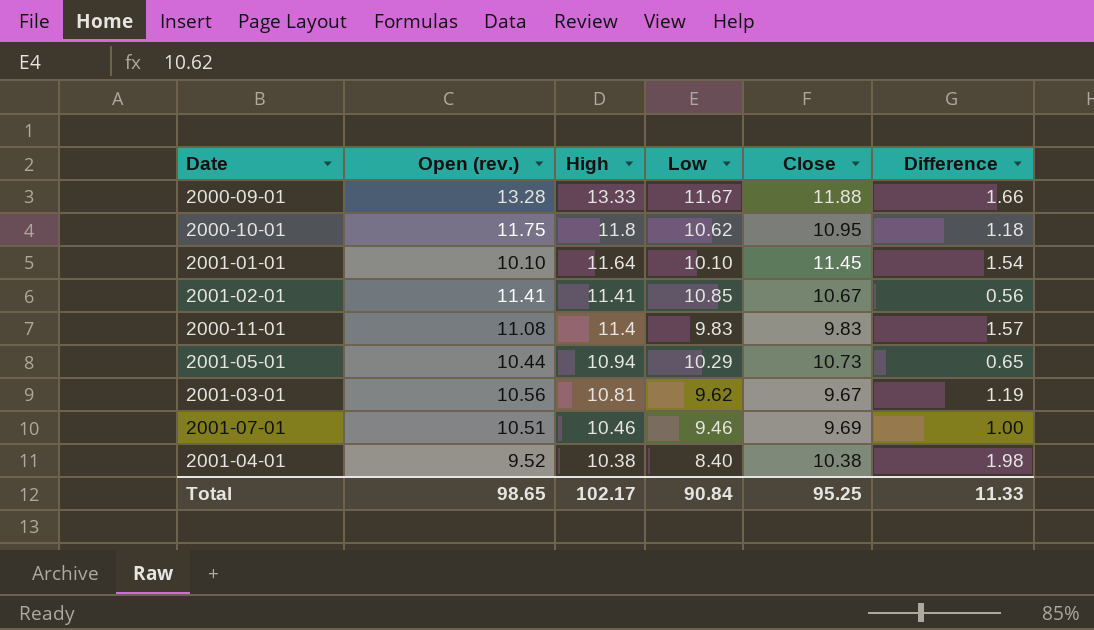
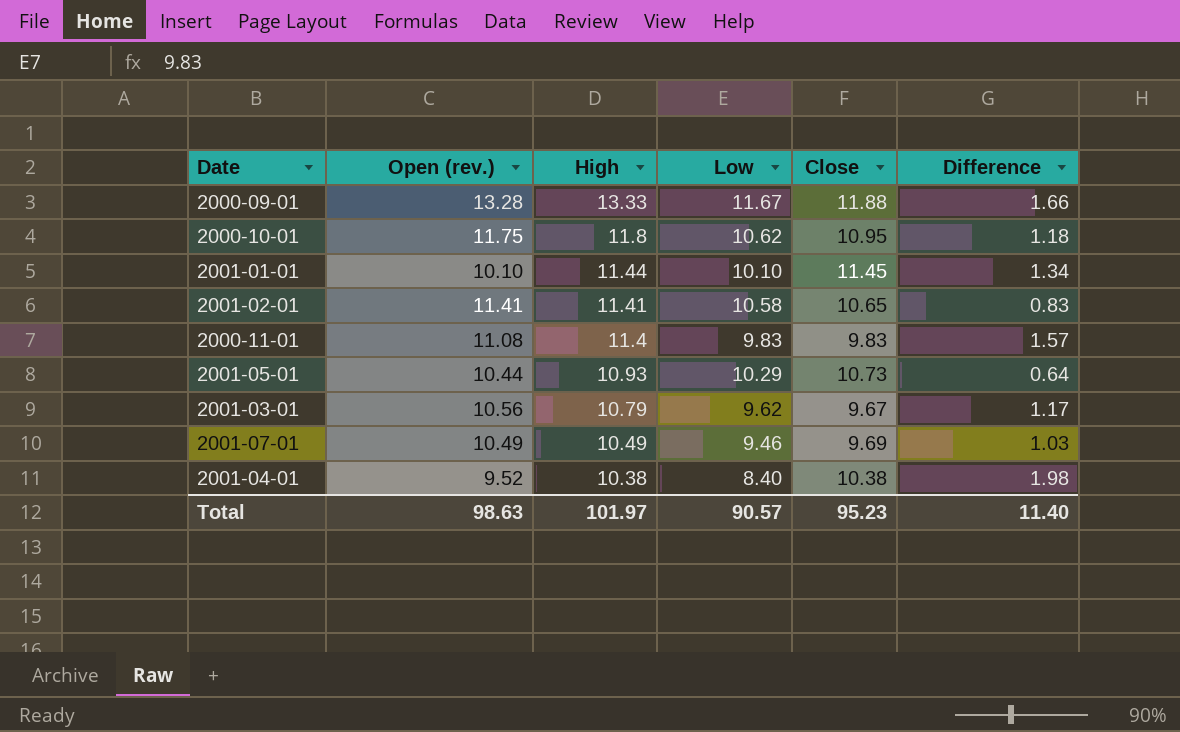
2001-01-01 | High: 11.64 -> 11.44
2001-01-01 | Difference: 1.54 -> 1.34
2001-02-01 | Low: 10.85 -> 10.58
2001-02-01 | Close: 10.67 -> 10.65
2001-02-01 | Difference: 0.56 -> 0.83
2001-05-01 | High: 10.94 -> 10.93
2001-05-01 | Difference: 0.65 -> 0.64
2001-03-01 | High: 10.81 -> 10.79
2001-03-01 | Difference: 1.19 -> 1.17
2001-07-01 | Open (rev.): 10.51 -> 10.49
2001-07-01 | High: 10.46 -> 10.49
2001-07-01 | Difference: 1.00 -> 1.03
Total | Open (rev.): 98.65 -> 98.63
Total | High: 102.17 -> 101.97
Total | Low: 90.84 -> 90.57
Total | Close: 95.25 -> 95.23
Total | Difference: 11.33 -> 11.40

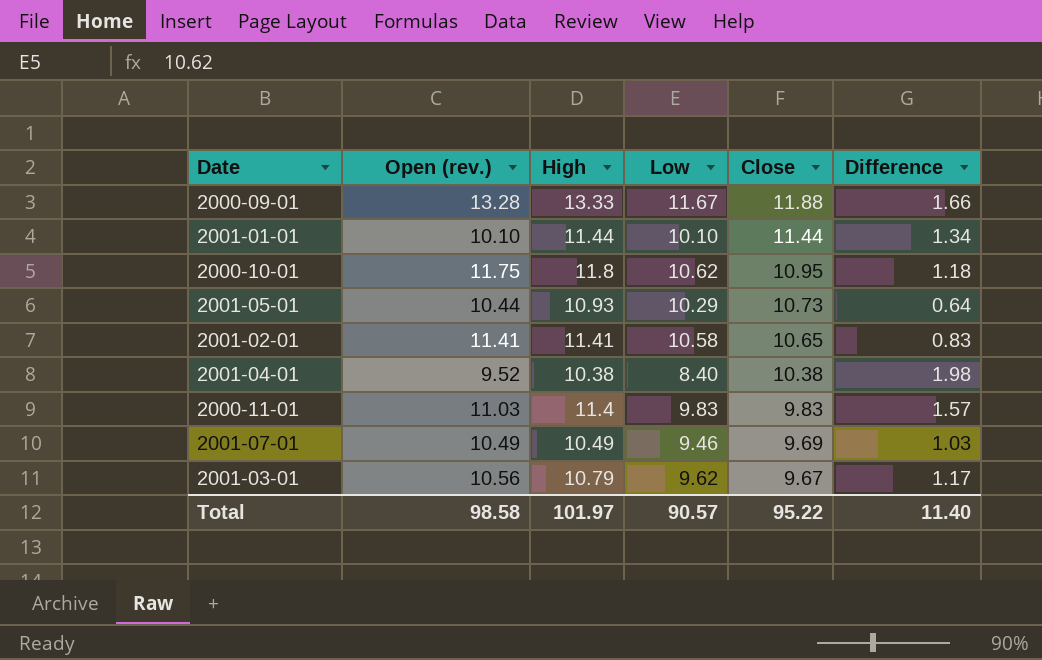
row order: High descending -> Close descending
2001-01-01 | Close: 11.45 -> 11.44
2000-11-01 | Open (rev.): 11.08 -> 11.03
Total | Open (rev.): 98.63 -> 98.58
Total | Close: 95.23 -> 95.22

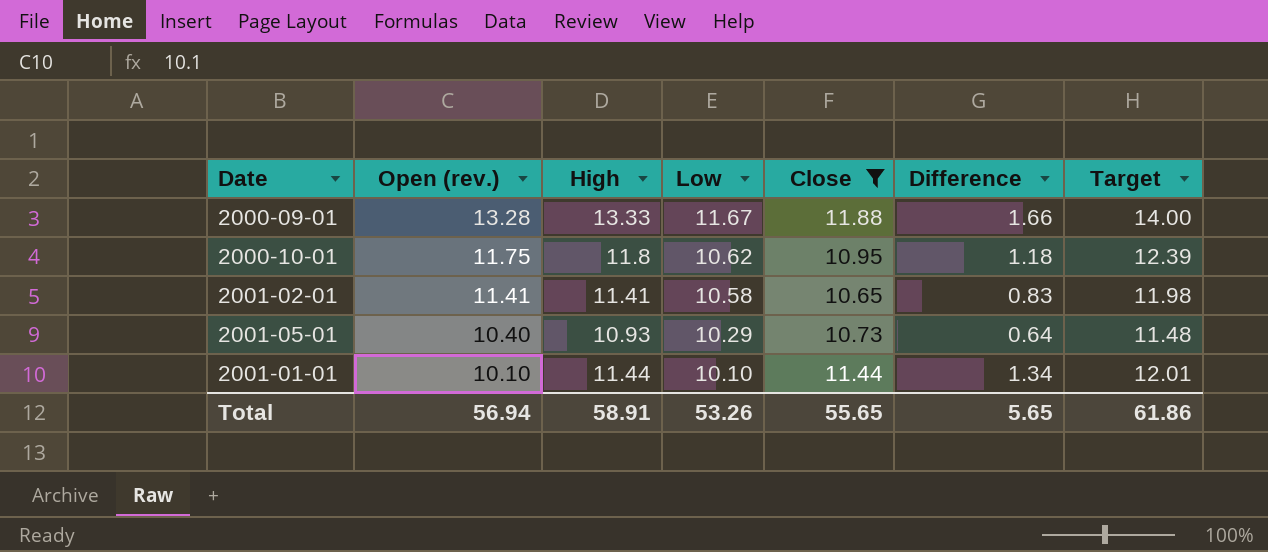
filter: none -> Close >= 10.65
row order: Close descending -> Open (rev.) descending
column Target | formula: none -> [High] * 1.05
2001-05-01 | Open (rev.): 10.44 -> 10.40
Total | Open (rev.): 98.58 -> 56.94
Total | High: 101.97 -> 58.91
Total | Low: 90.57 -> 53.26
Total | Close: 95.22 -> 55.65
Total | Difference: 11.40 -> 5.65

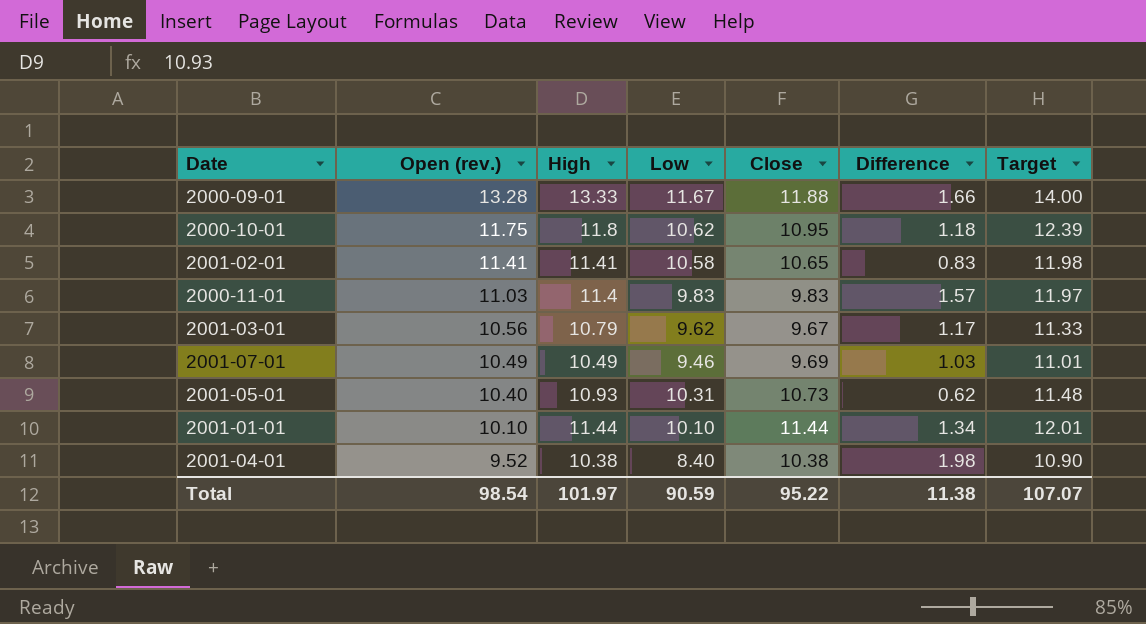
filter: Close >= 10.65 -> none
2001-05-01 | Low: 10.29 -> 10.31
2001-05-01 | Difference: 0.64 -> 0.62
Total | Open (rev.): 56.94 -> 98.54
Total | High: 58.91 -> 101.97
Total | Low: 53.26 -> 90.59
Total | Close: 55.65 -> 95.22
Total | Difference: 5.65 -> 11.38
Total | Target: 61.86 -> 107.07

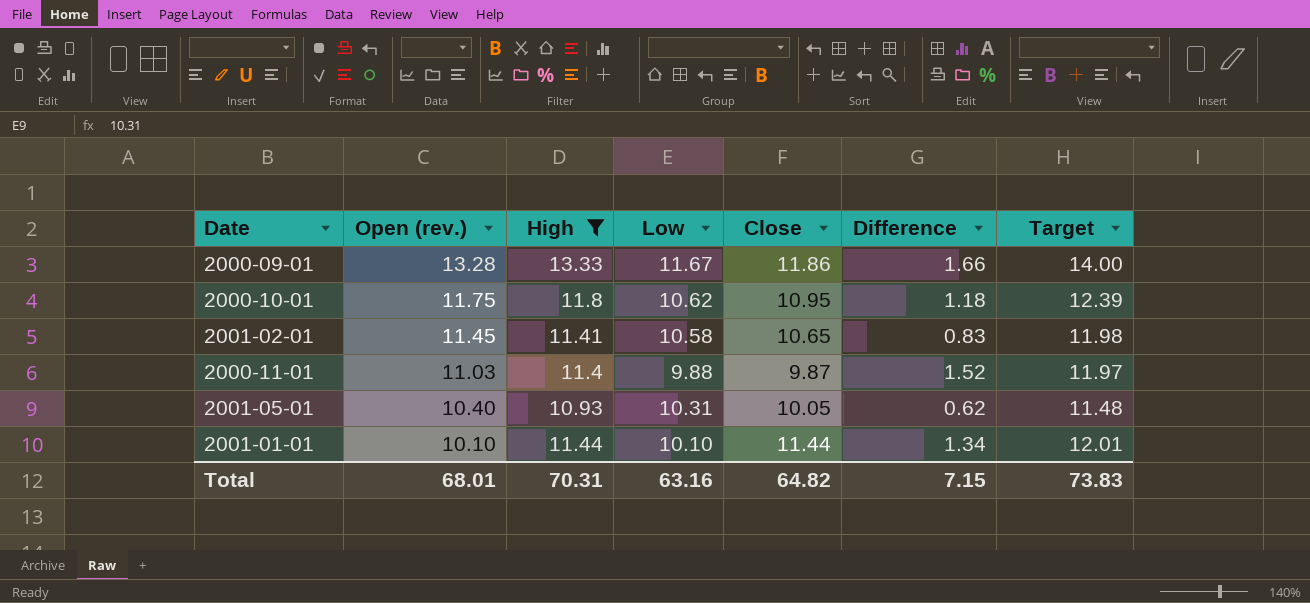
filter: none -> High >= 10.93
2000-09-01 | Close: 11.88 -> 11.86
2001-02-01 | Open (rev.): 11.41 -> 11.45
2000-11-01 | Low: 9.83 -> 9.88
2000-11-01 | Close: 9.83 -> 9.87
2000-11-01 | Difference: 1.57 -> 1.52
2001-05-01 | Close: 10.73 -> 10.05
Total | Open (rev.): 98.54 -> 68.01
Total | High: 101.97 -> 70.31
Total | Low: 90.59 -> 63.16
Total | Close: 95.22 -> 64.82
Total | Difference: 11.38 -> 7.15
Total | Target: 107.07 -> 73.83

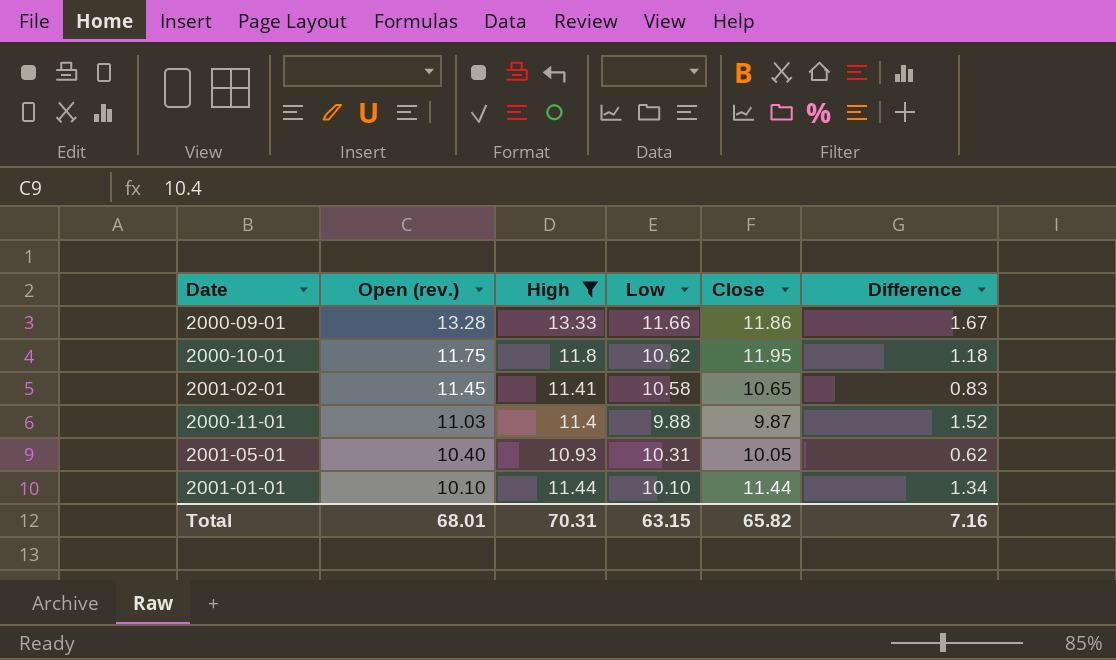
column Target | formula: [High] * 1.05 -> none
2000-09-01 | Low: 11.67 -> 11.66
2000-09-01 | Difference: 1.66 -> 1.67
2000-10-01 | Close: 10.95 -> 11.95
Total | Low: 63.16 -> 63.15
Total | Close: 64.82 -> 65.82
Total | Difference: 7.15 -> 7.16

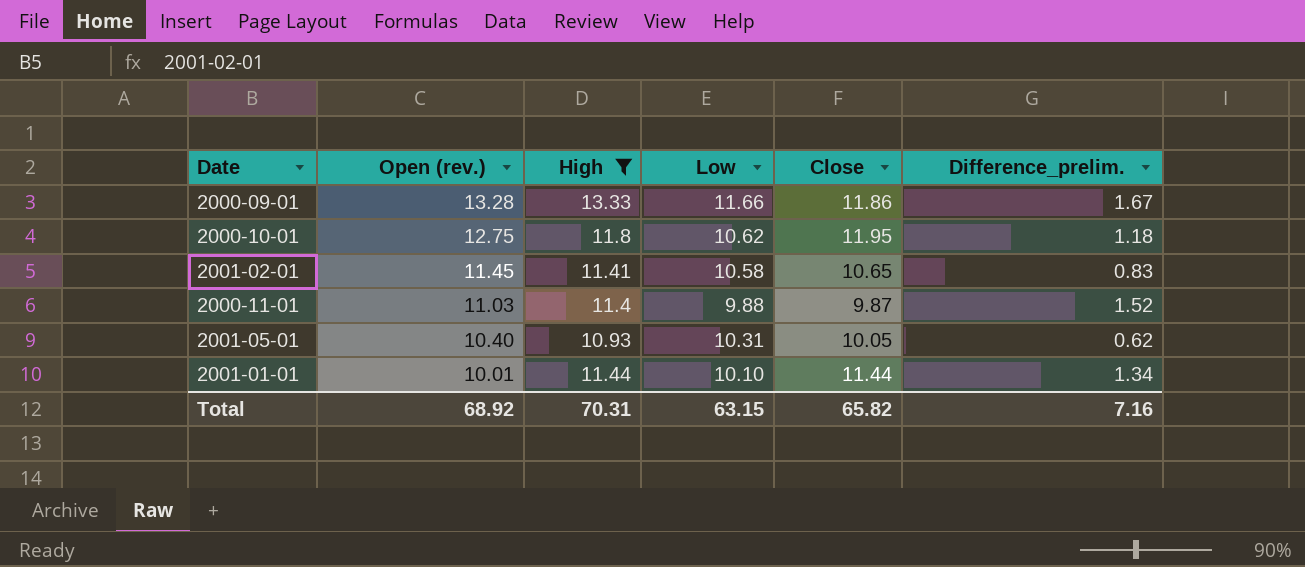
column name: Difference -> Difference_prelim.
2000-10-01 | Open (rev.): 11.75 -> 12.75
2001-01-01 | Open (rev.): 10.10 -> 10.01
Total | Open (rev.): 68.01 -> 68.92

